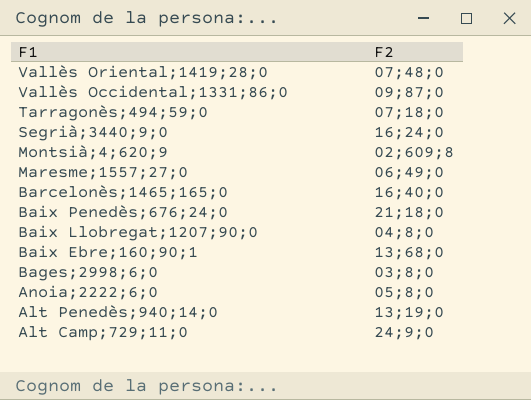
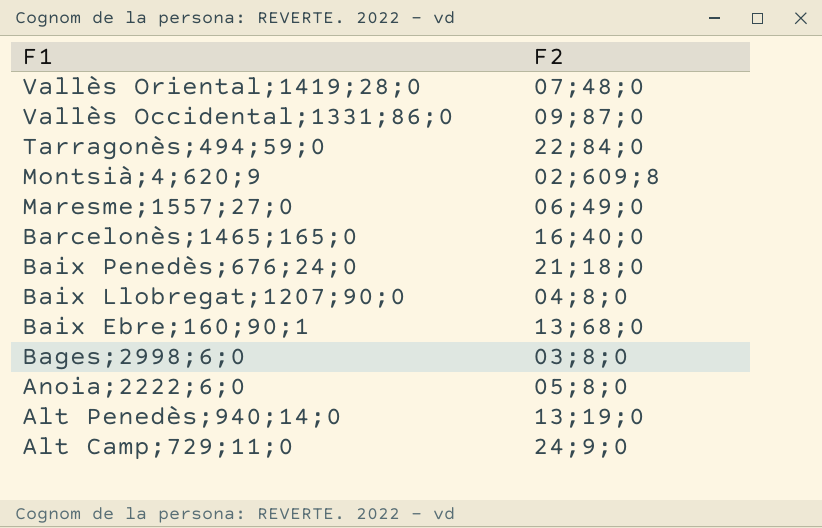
row Segrià;3440;9;0: 16;24;0 -> none
Tarragonès;494;59;0 | F2: 07;18;0 -> 22;84;0

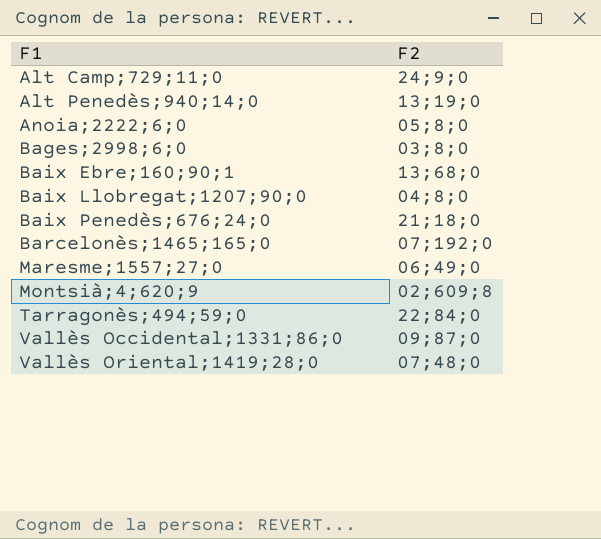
row order: F1 descending -> F1 ascending
Barcelonès;1465;165;0 | F2: 16;40;0 -> 07;192;0

